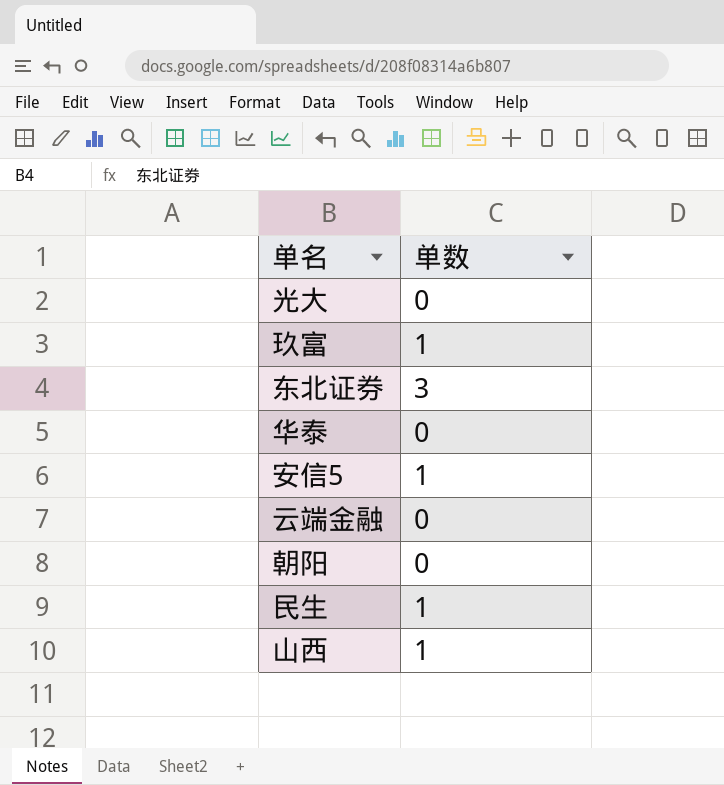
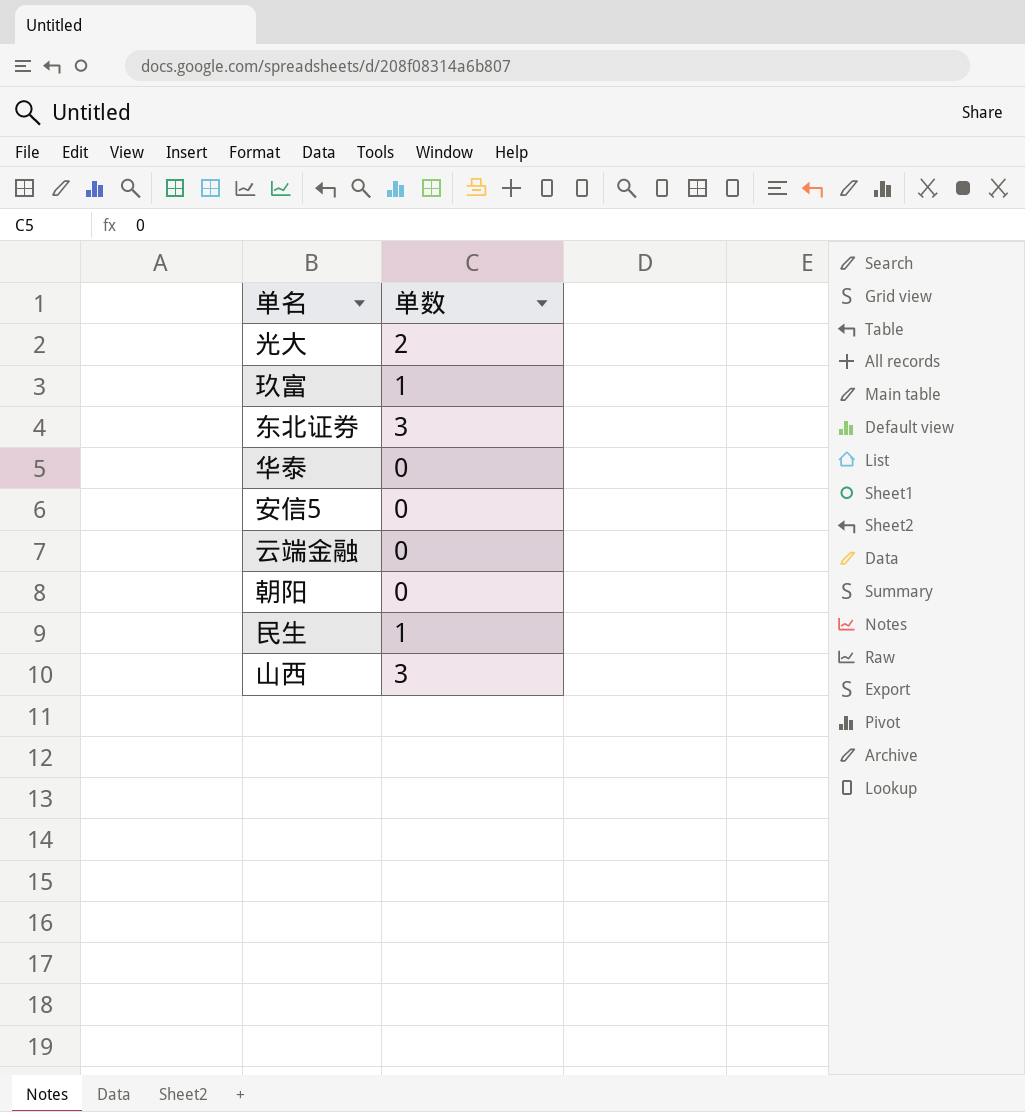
光大 | 单数: 0 -> 2
安信5 | 单数: 1 -> 0
山西 | 单数: 1 -> 3

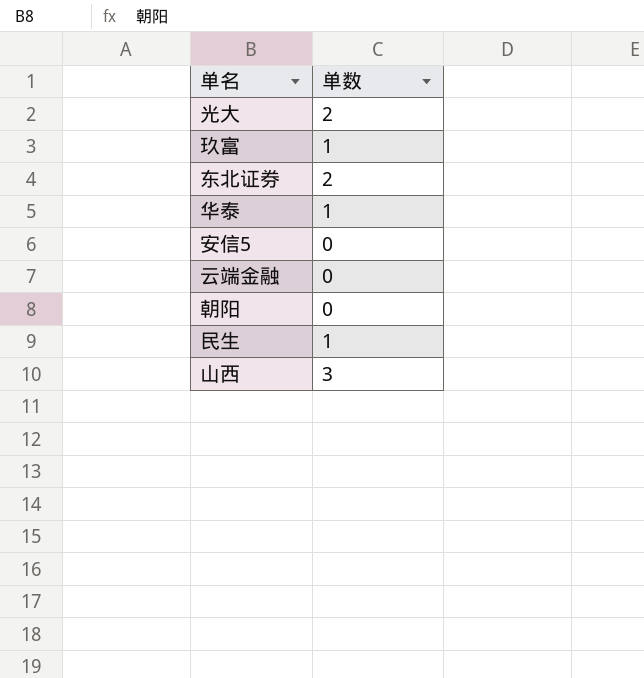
东北证券 | 单数: 3 -> 2
华泰 | 单数: 0 -> 1

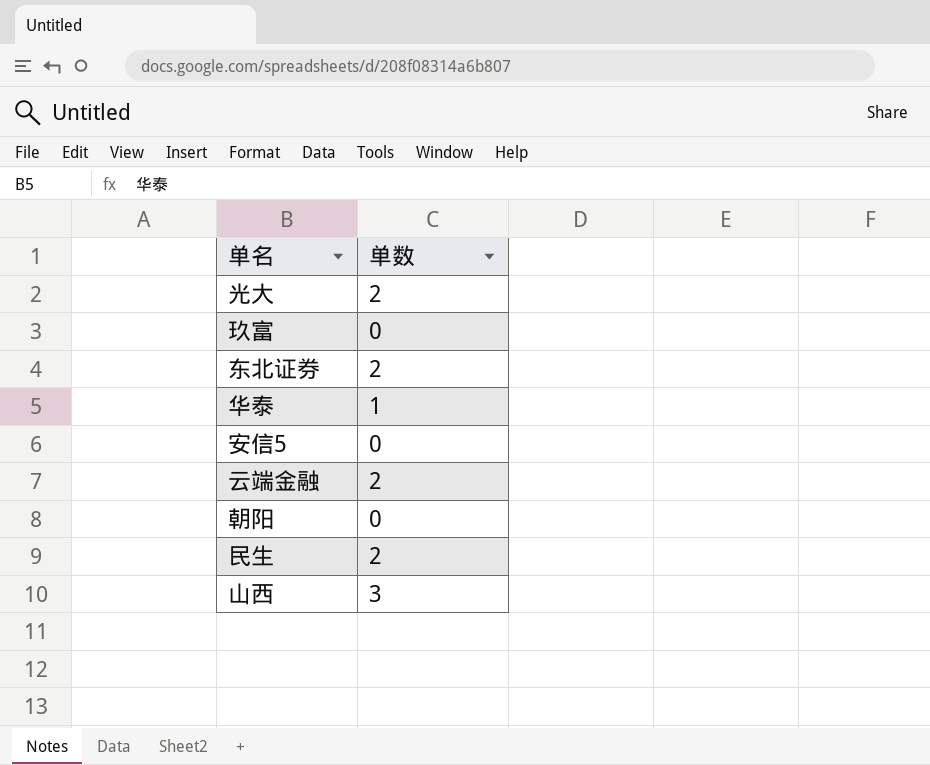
玖富 | 单数: 1 -> 0
云端金融 | 单数: 0 -> 2
民生 | 单数: 1 -> 2

